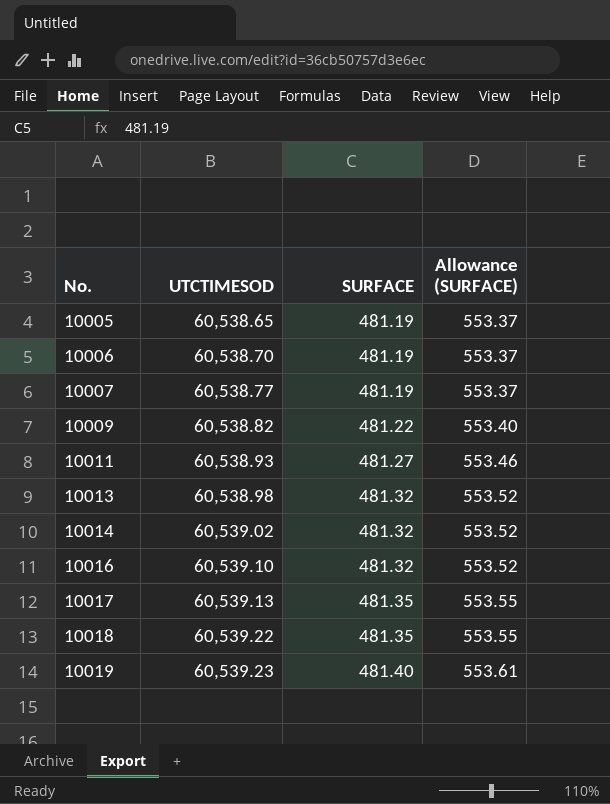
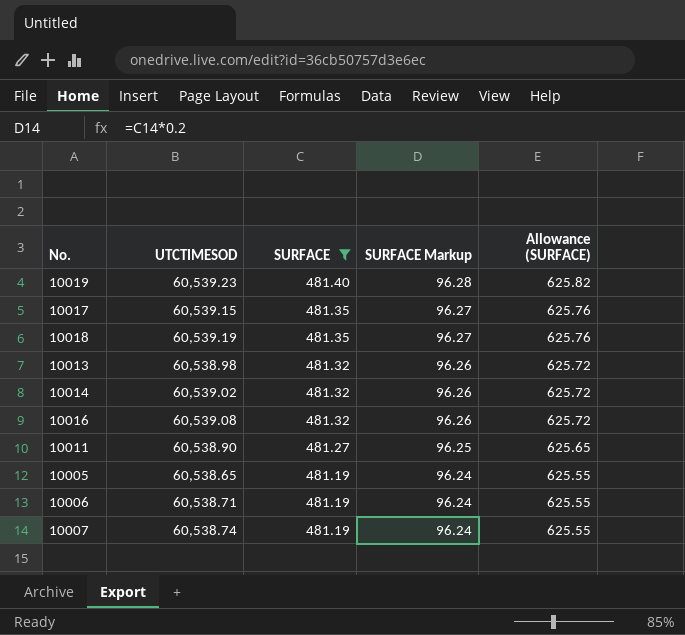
filter: none -> SURFACE != 481.22
row order: No. ascending -> SURFACE descending
column SURFACE Markup | formula: none -> [SURFACE] * 0.2
column Allowance (SURFACE) | formula: [SURFACE] * 1.15 -> [SURFACE] * 1.3
10017 | UTCTIMESOD: 60,539.13 -> 60,539.15
10018 | UTCTIMESOD: 60,539.22 -> 60,539.19
10016 | UTCTIMESOD: 60,539.10 -> 60,539.08
10011 | UTCTIMESOD: 60,538.93 -> 60,538.90
10006 | UTCTIMESOD: 60,538.70 -> 60,538.71
10007 | UTCTIMESOD: 60,538.77 -> 60,538.74

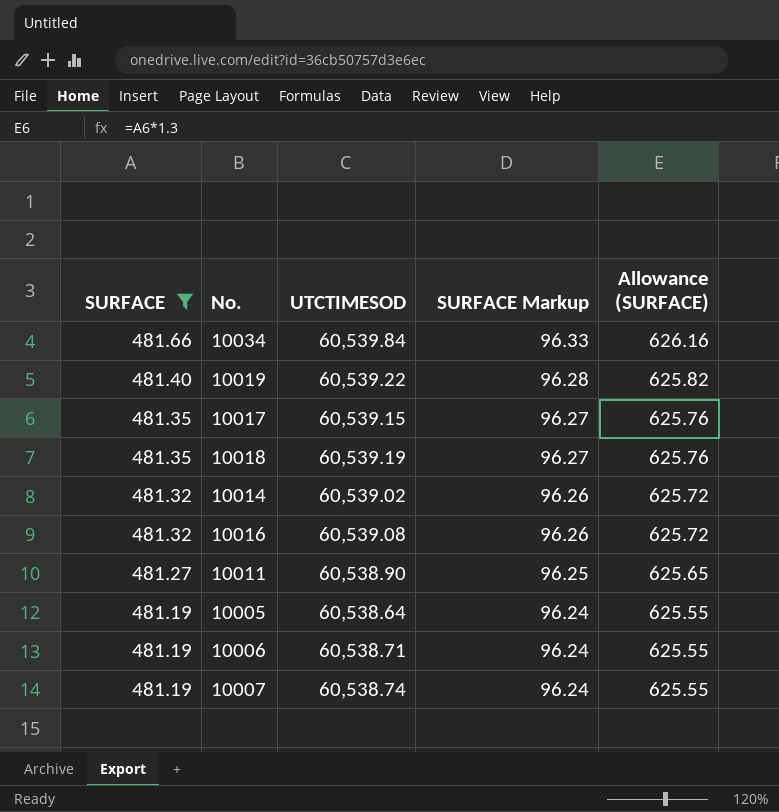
column SURFACE | position: 3 -> 1
row 10013: 60,538.98 | 481.32 | 96.26 | 625.72 -> none
row 10034: none -> 481.66 | 60,539.84 | 96.33 | 626.16
10019 | UTCTIMESOD: 60,539.23 -> 60,539.22
10005 | UTCTIMESOD: 60,538.65 -> 60,538.64

